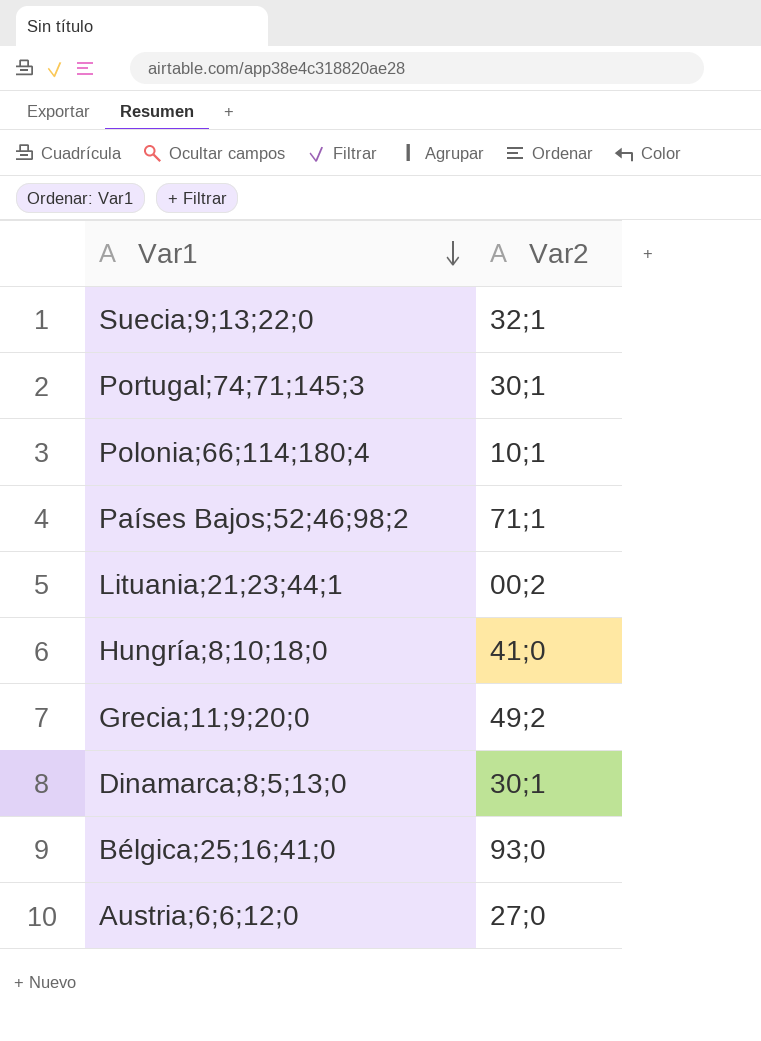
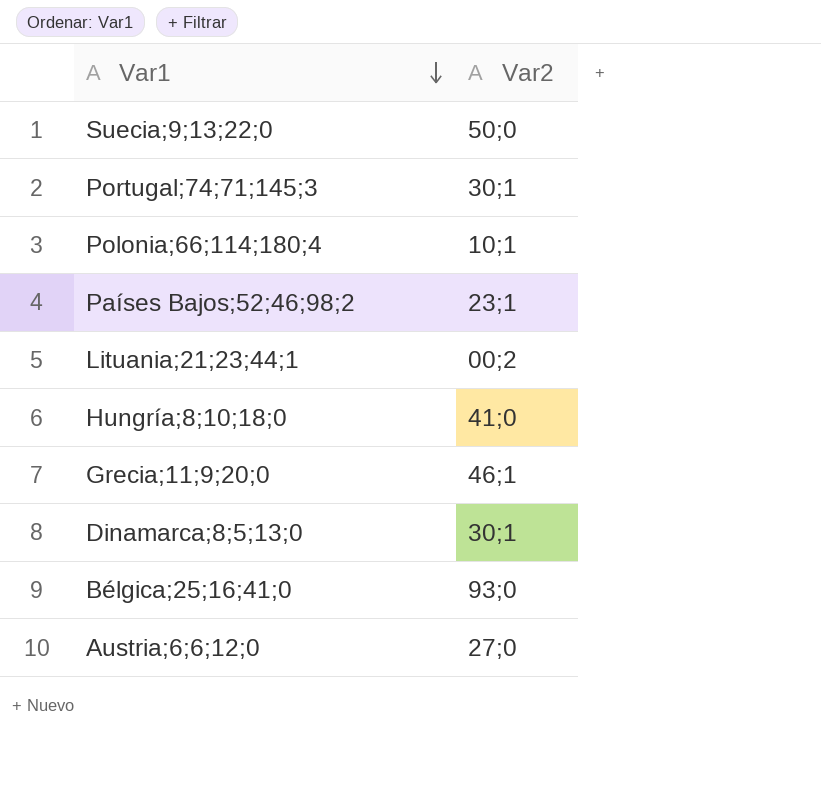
Suecia;9;13;22;0 | Var2: 32;1 -> 50;0
Países Bajos;52;46;98;2 | Var2: 71;1 -> 23;1
Grecia;11;9;20;0 | Var2: 49;2 -> 46;1

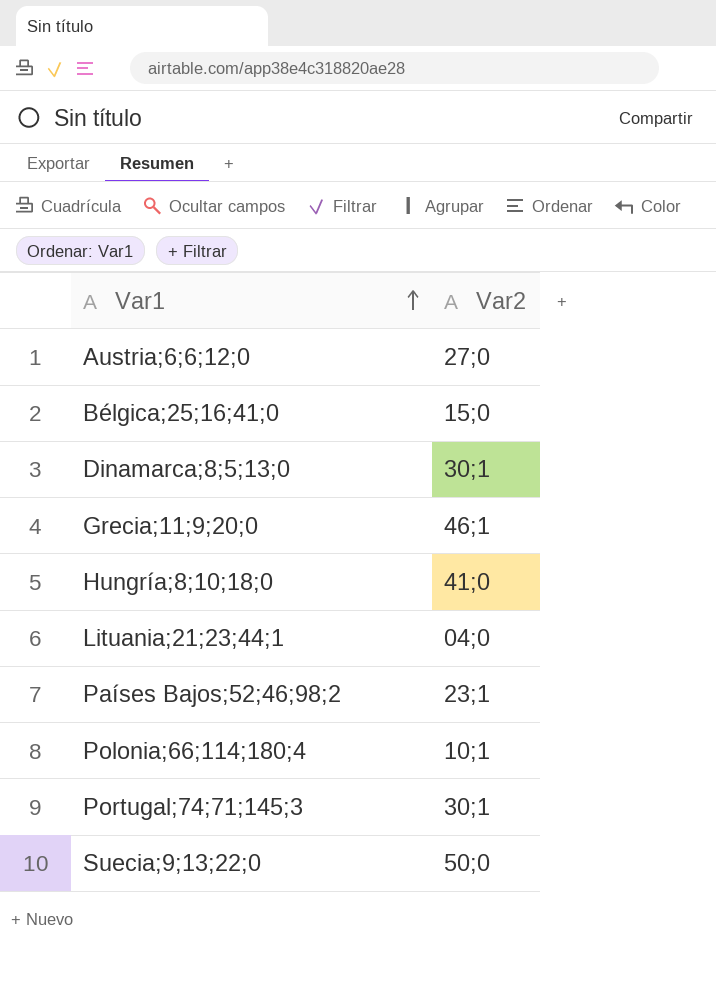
row order: Var1 descending -> Var1 ascending
Bélgica;25;16;41;0 | Var2: 93;0 -> 15;0
Lituania;21;23;44;1 | Var2: 00;2 -> 04;0

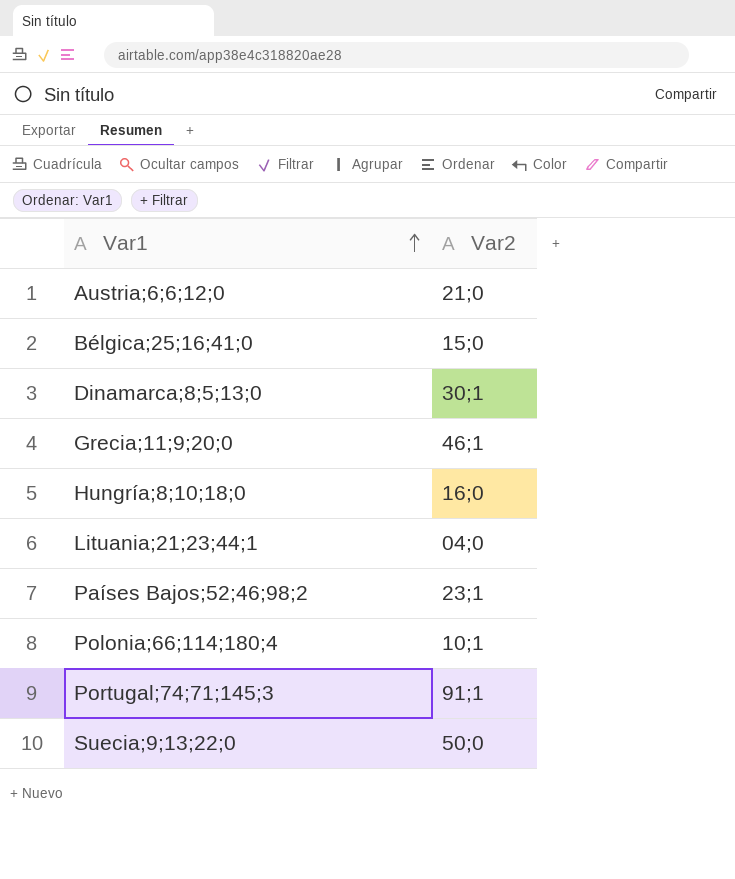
Austria;6;6;12;0 | Var2: 27;0 -> 21;0
Hungría;8;10;18;0 | Var2: 41;0 -> 16;0
Portugal;74;71;145;3 | Var2: 30;1 -> 91;1

